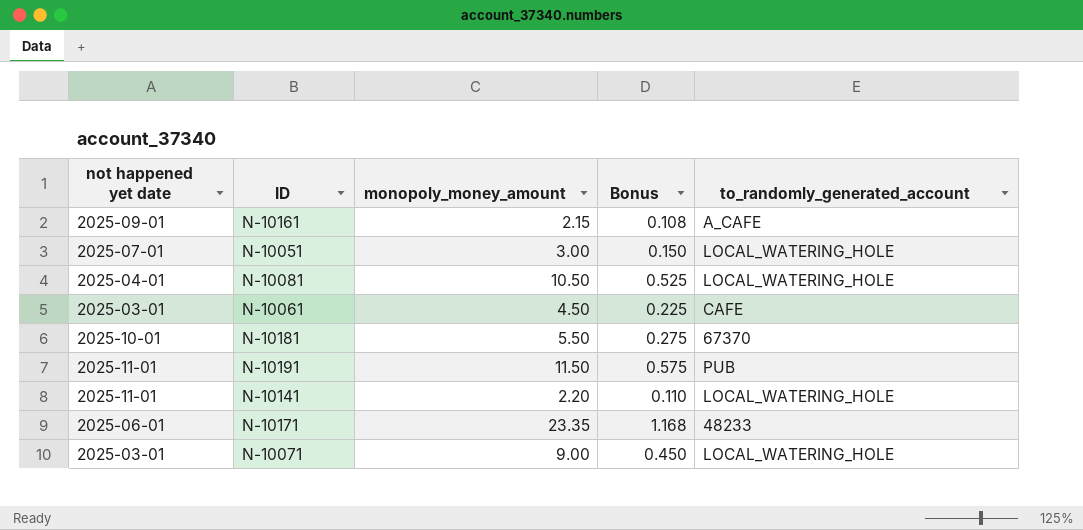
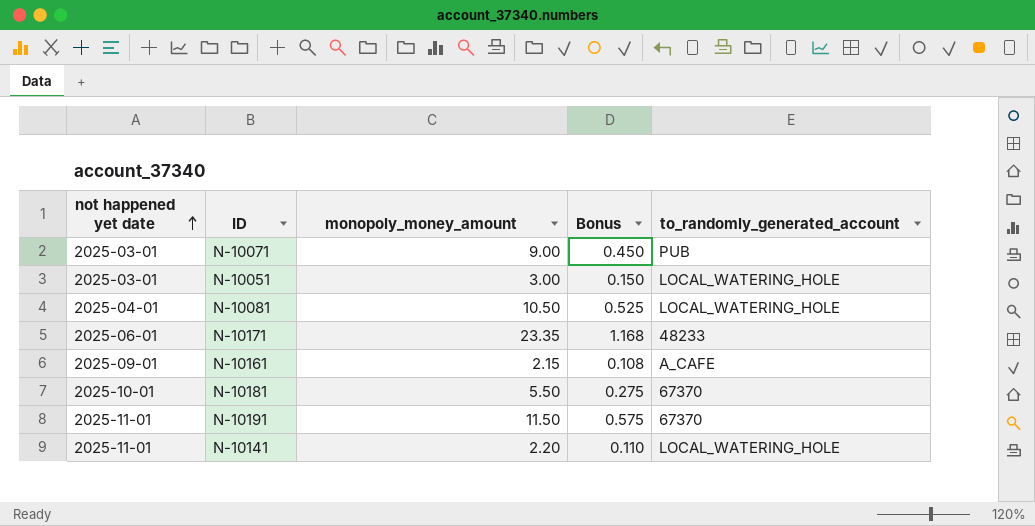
row order: none -> not happened yet date ascending
row N-10061: 2025-03-01 | 4.50 | 0.225 | CAFE -> none
N-10071 | to_randomly_generated_account: LOCAL_WATERING_HOLE -> PUB
N-10051 | not happened yet date: 2025-07-01 -> 2025-03-01
N-10191 | to_randomly_generated_account: PUB -> 67370

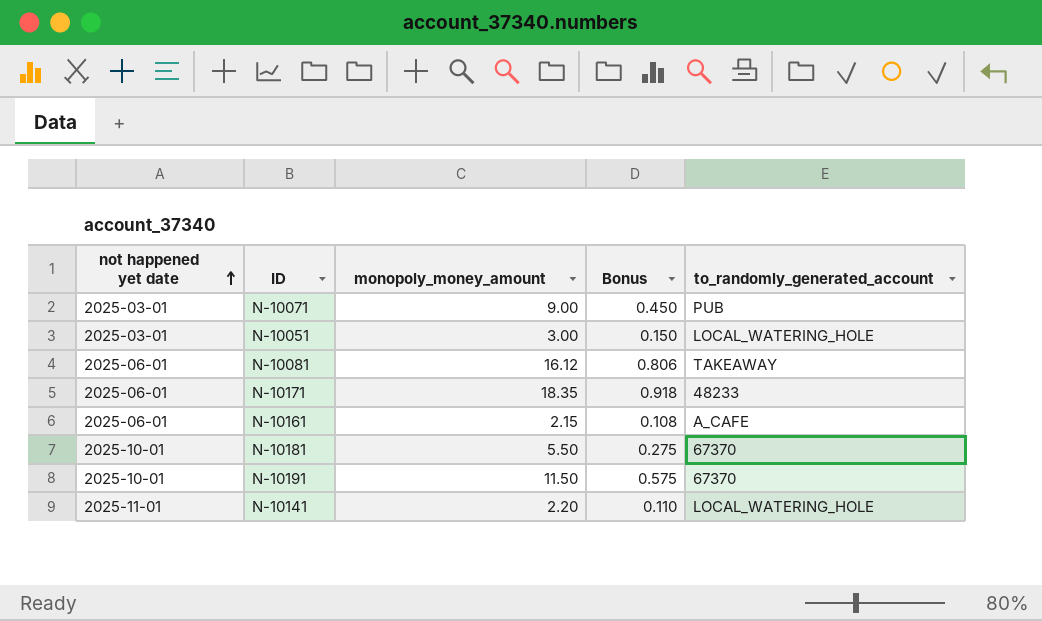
N-10081 | not happened yet date: 2025-04-01 -> 2025-06-01
N-10081 | monopoly_money_amount: 10.50 -> 16.12
N-10081 | Bonus: 0.525 -> 0.806
N-10081 | to_randomly_generated_account: LOCAL_WATERING_HOLE -> TAKEAWAY
N-10171 | monopoly_money_amount: 23.35 -> 18.35
N-10171 | Bonus: 1.168 -> 0.918
N-10161 | not happened yet date: 2025-09-01 -> 2025-06-01
N-10191 | not happened yet date: 2025-11-01 -> 2025-10-01

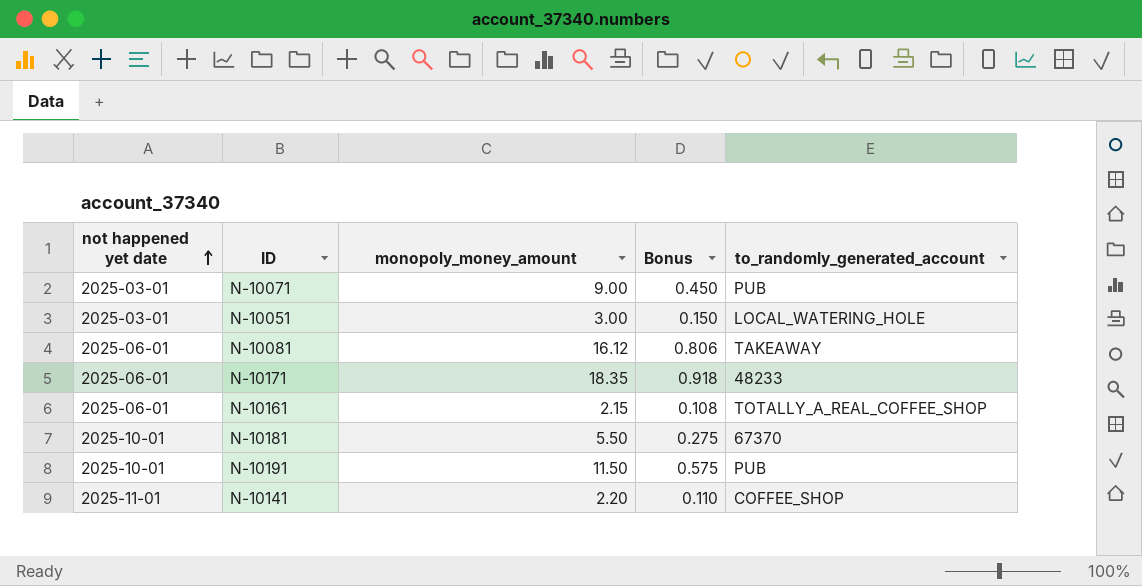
N-10161 | to_randomly_generated_account: A_CAFE -> TOTALLY_A_REAL_COFFEE_SHOP
N-10191 | to_randomly_generated_account: 67370 -> PUB
N-10141 | to_randomly_generated_account: LOCAL_WATERING_HOLE -> COFFEE_SHOP

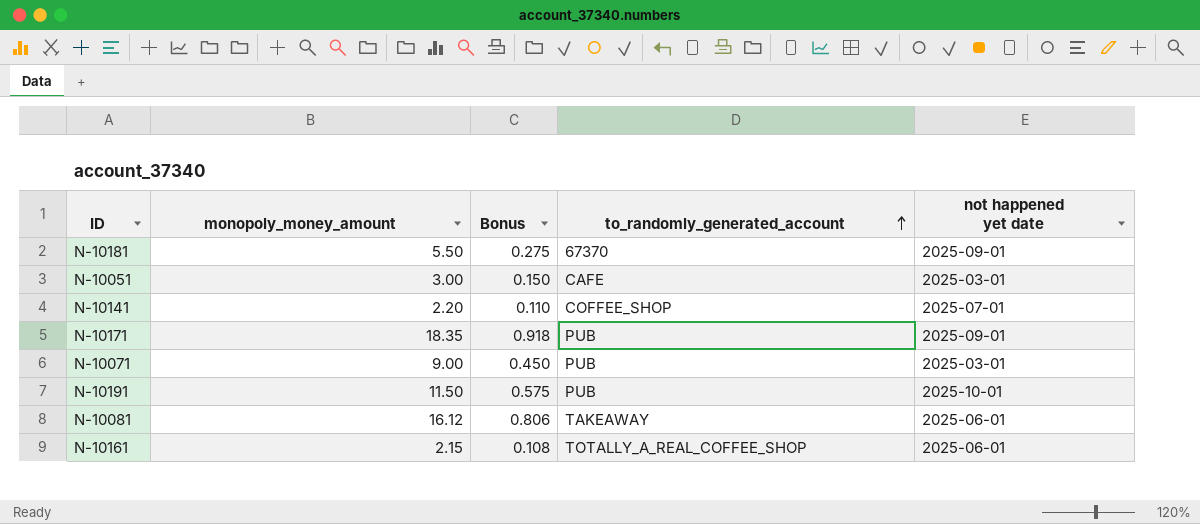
row order: not happened yet date ascending -> to_randomly_generated_account ascending
column not happened yet date | position: 1 -> 5
N-10181 | not happened yet date: 2025-10-01 -> 2025-09-01
N-10051 | to_randomly_generated_account: LOCAL_WATERING_HOLE -> CAFE
N-10141 | not happened yet date: 2025-11-01 -> 2025-07-01
N-10171 | to_randomly_generated_account: 48233 -> PUB
N-10171 | not happened yet date: 2025-06-01 -> 2025-09-01

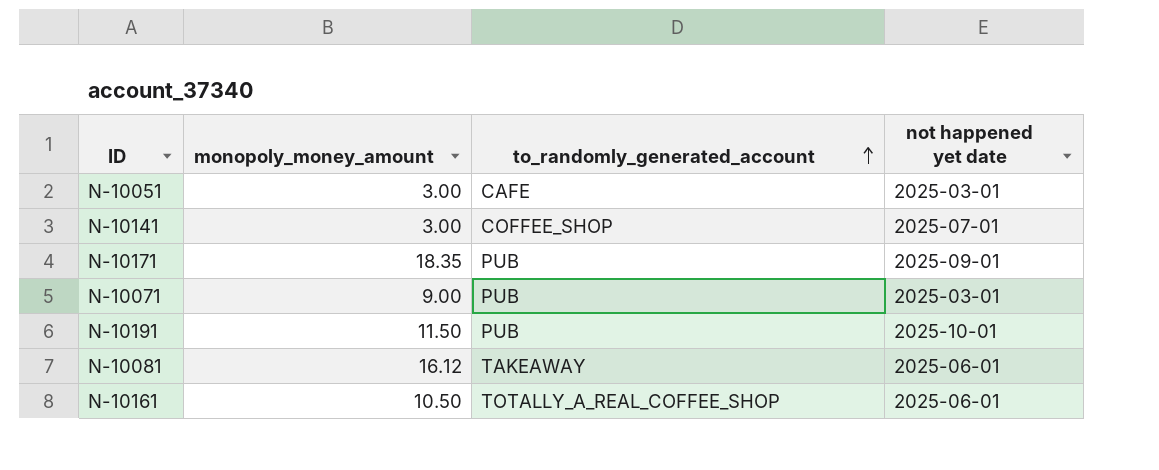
column Bonus | formula: [monopoly_money_amount] * 0.05 -> none
row N-10181: 5.50 | 0.275 | 67370 | 2025-09-01 -> none
N-10141 | monopoly_money_amount: 2.20 -> 3.00
N-10161 | monopoly_money_amount: 2.15 -> 10.50

